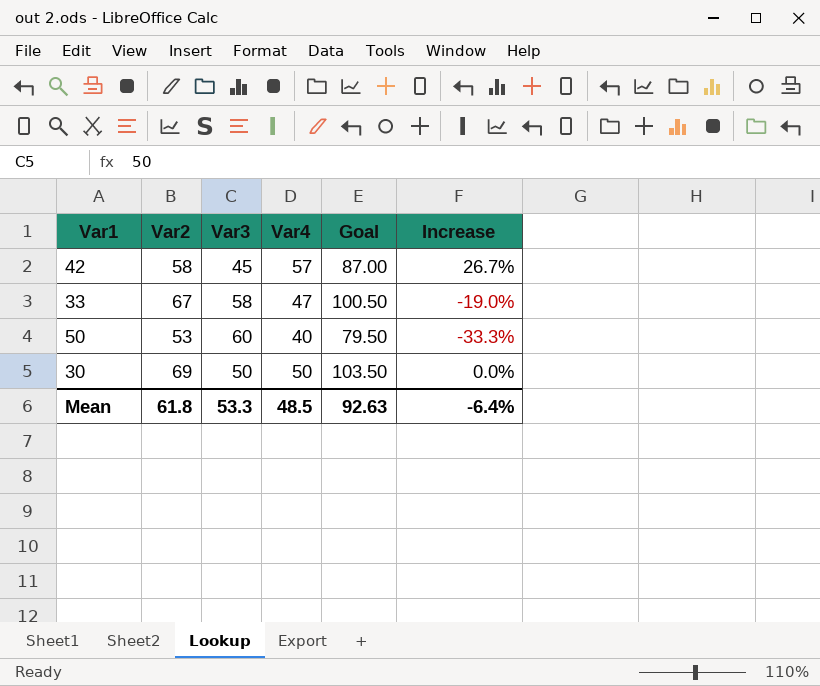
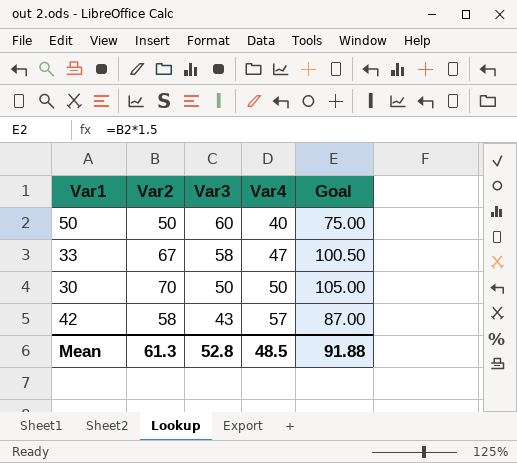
row order: none -> Var3 descending
column Increase | formula: ([Var4] - [Var3]) / [Var3] -> none
50 | Var2: 53 -> 50
50 | Goal: 79.50 -> 75.00
30 | Var2: 69 -> 70
30 | Goal: 103.50 -> 105.00
42 | Var3: 45 -> 43
Mean | Var2: 61.8 -> 61.3
Mean | Var3: 53.3 -> 52.8
Mean | Goal: 92.63 -> 91.88

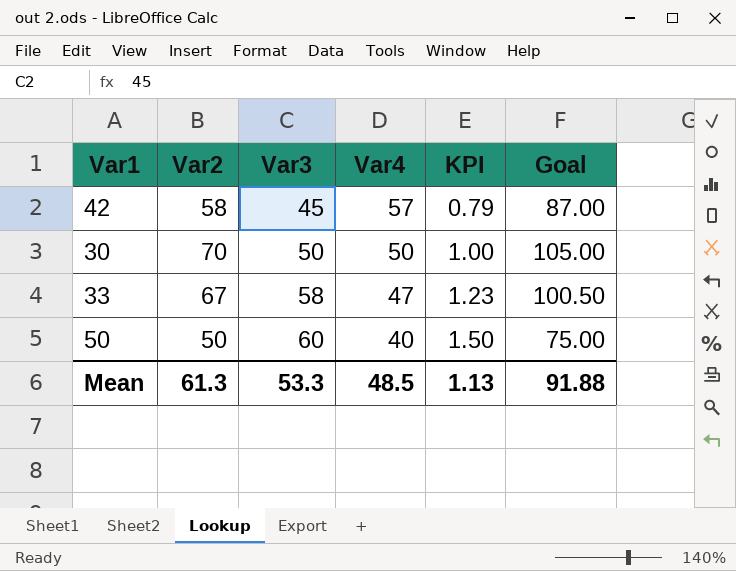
row order: Var3 descending -> Var3 ascending
column KPI | formula: none -> [Var3] / [Var4]
42 | Var3: 43 -> 45
Mean | Var3: 52.8 -> 53.3

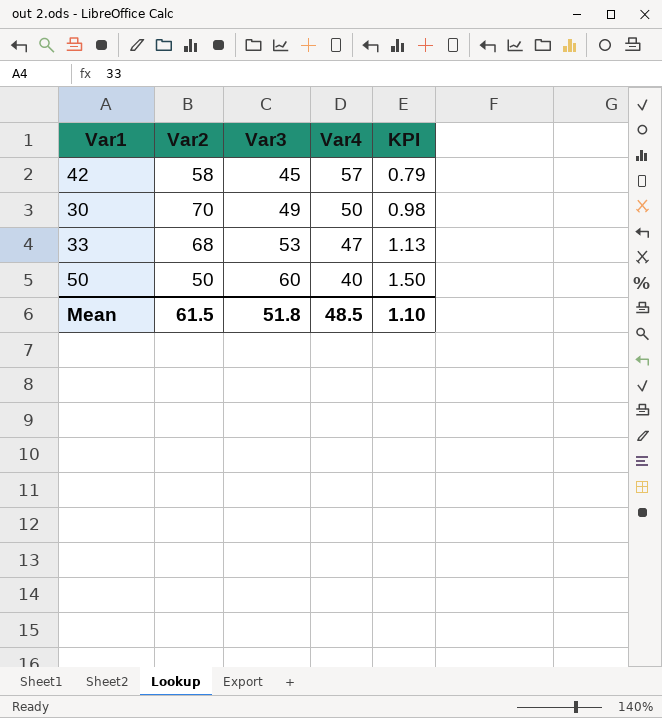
column Goal | formula: [Var2] * 1.5 -> none
30 | Var3: 50 -> 49
30 | KPI: 1.00 -> 0.98
33 | Var2: 67 -> 68
33 | Var3: 58 -> 53
33 | KPI: 1.23 -> 1.13
Mean | Var2: 61.3 -> 61.5
Mean | Var3: 53.3 -> 51.8
Mean | KPI: 1.13 -> 1.10

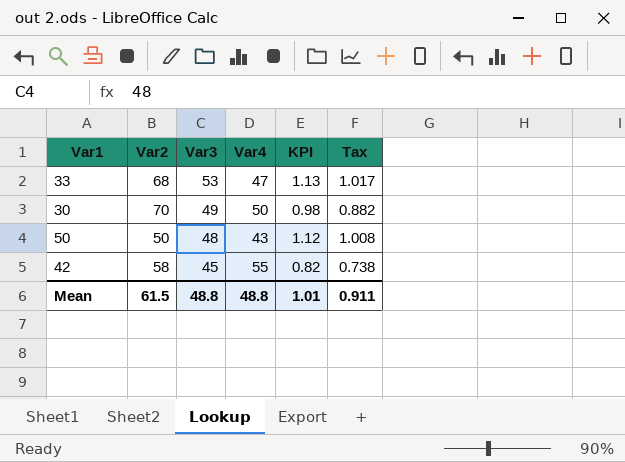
row order: Var3 ascending -> Var3 descending
column Tax | formula: none -> [KPI] * 0.9
50 | Var3: 60 -> 48
50 | Var4: 40 -> 43
50 | KPI: 1.50 -> 1.12
42 | Var4: 57 -> 55
42 | KPI: 0.79 -> 0.82
Mean | Var3: 51.8 -> 48.8
Mean | Var4: 48.5 -> 48.8
Mean | KPI: 1.10 -> 1.01

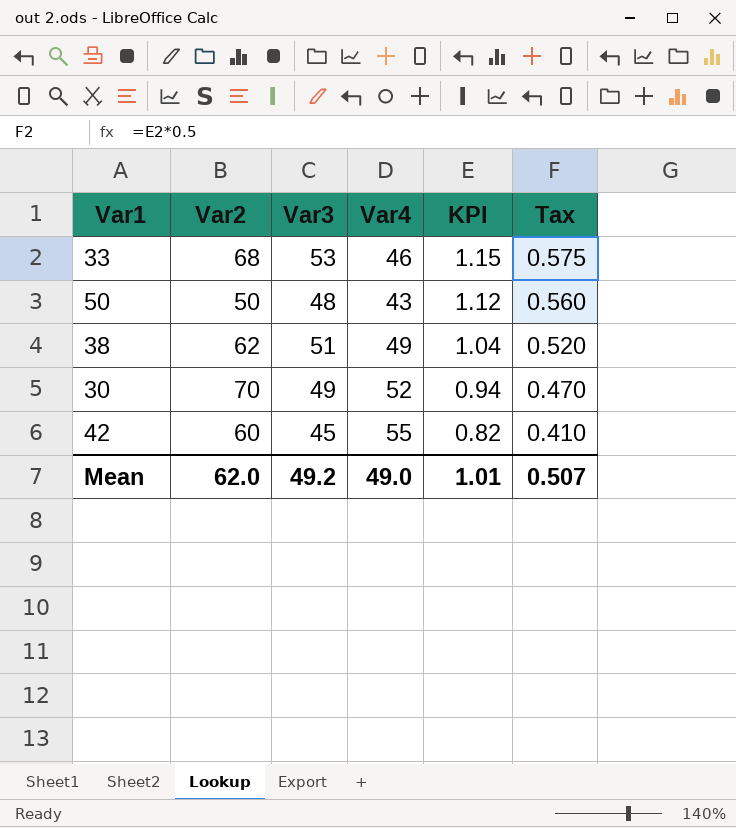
row order: Var3 descending -> KPI descending
column Tax | formula: [KPI] * 0.9 -> [KPI] * 0.5
33 | Var4: 47 -> 46
33 | KPI: 1.13 -> 1.15
row 38: none -> 62 | 51 | 49 | 1.04 | 0.520
30 | Var4: 50 -> 52
30 | KPI: 0.98 -> 0.94
42 | Var2: 58 -> 60
Mean | Var2: 61.5 -> 62.0
Mean | Var3: 48.8 -> 49.2
Mean | Var4: 48.8 -> 49.0
Mean | Tax: 0.911 -> 0.507

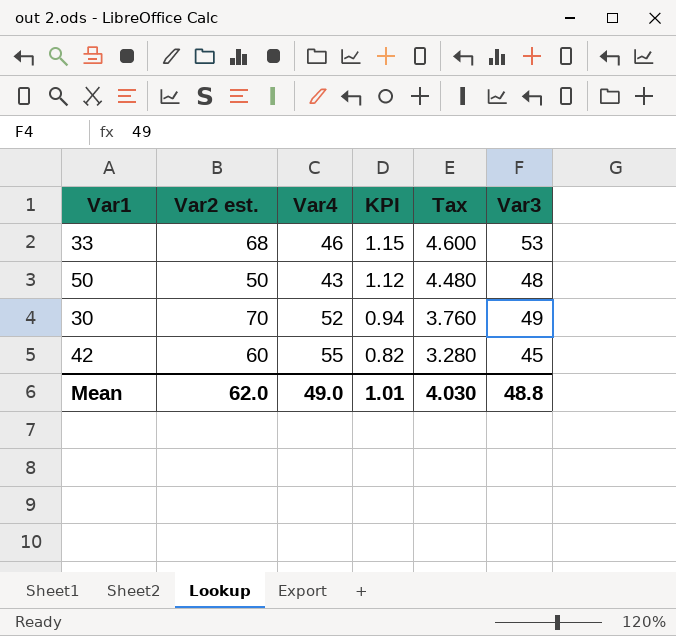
column name: Var2 -> Var2 est.
column Tax | formula: [KPI] * 0.5 -> [KPI] * 4
column Var3 | position: 3 -> 6
row 38: 62 | 51 | 49 | 1.04 | 0.520 -> none
Mean | Tax: 0.507 -> 4.030
Mean | Var3: 49.2 -> 48.8

